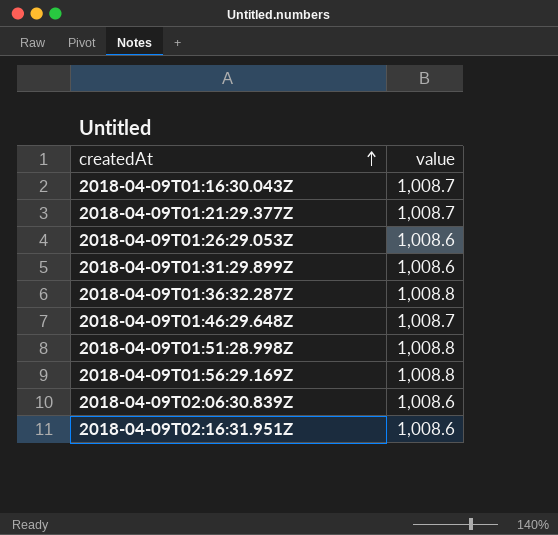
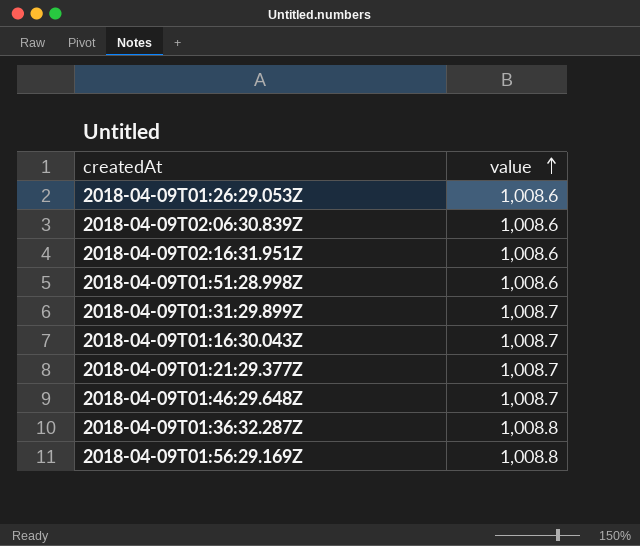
row order: createdAt ascending -> value ascending
2018-04-09T01:51:28.998Z | value: 1,008.8 -> 1,008.6
2018-04-09T01:31:29.899Z | value: 1,008.6 -> 1,008.7

